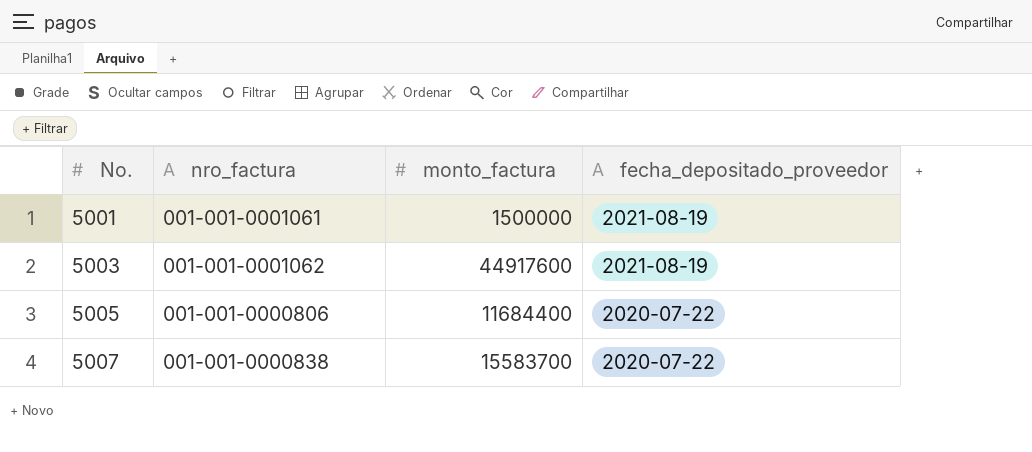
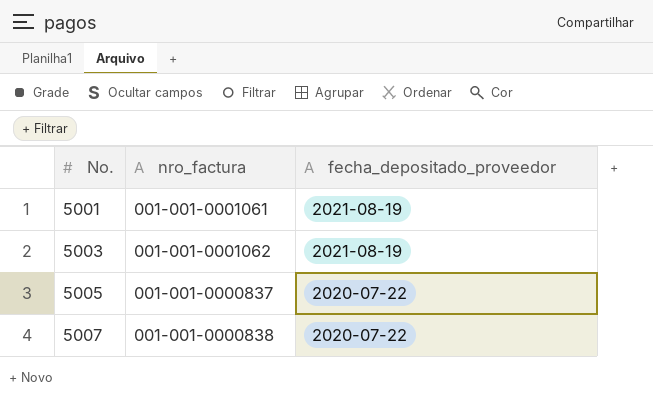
column monto_factura | position: 3 -> none
5005 | nro_factura: 001-001-0000806 -> 001-001-0000837

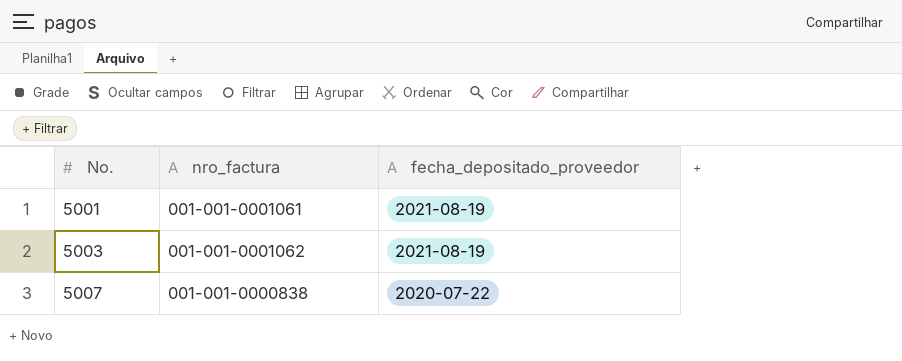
row 5005: 001-001-0000837 | 2020-07-22 -> none

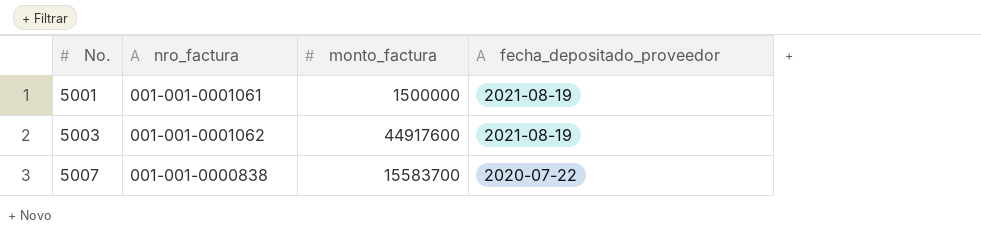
column monto_factura | position: none -> 3

